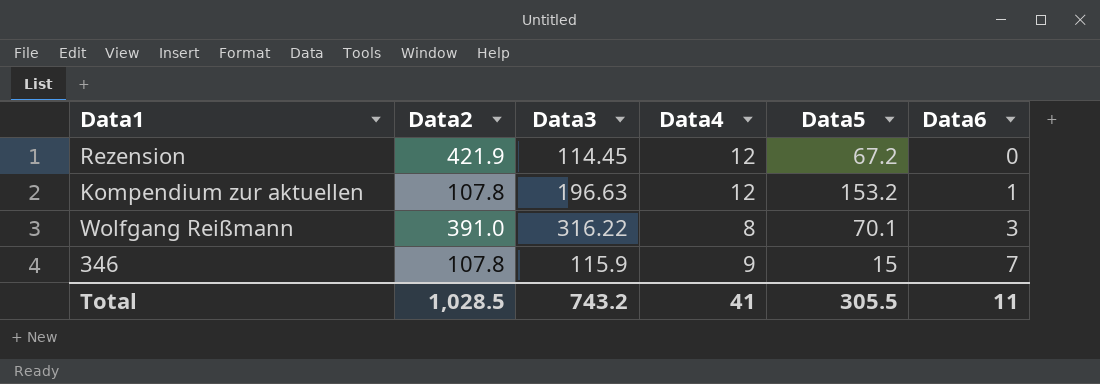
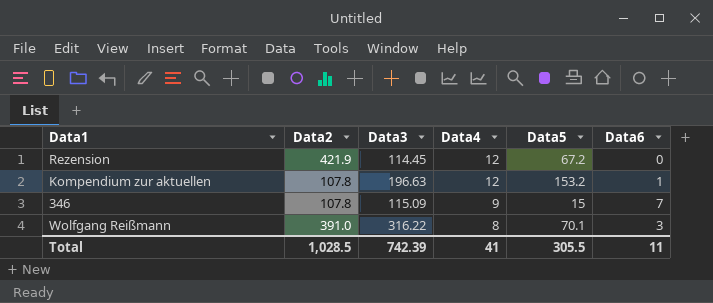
row order: Data6 ascending -> Data4 descending
346 | Data3: 115.9 -> 115.09
Total | Data3: 743.2 -> 742.39

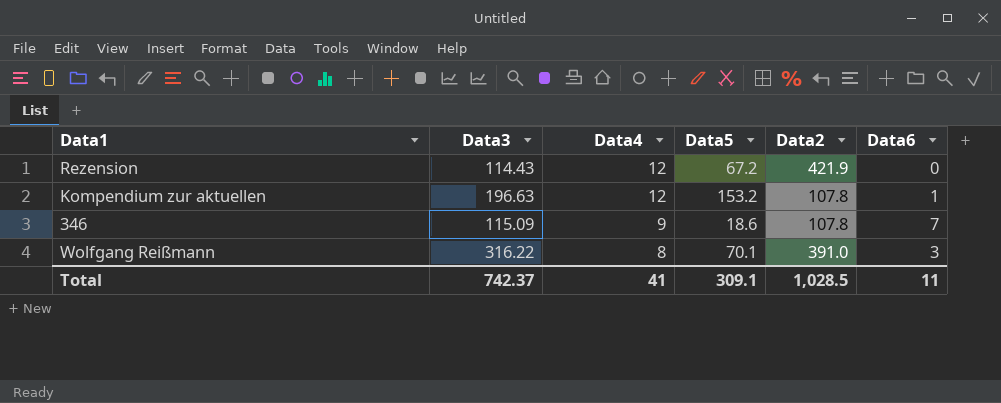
column Data2 | position: 2 -> 5
Rezension | Data3: 114.45 -> 114.43
346 | Data5: 15 -> 18.6
Total | Data3: 742.39 -> 742.37
Total | Data5: 305.5 -> 309.1

